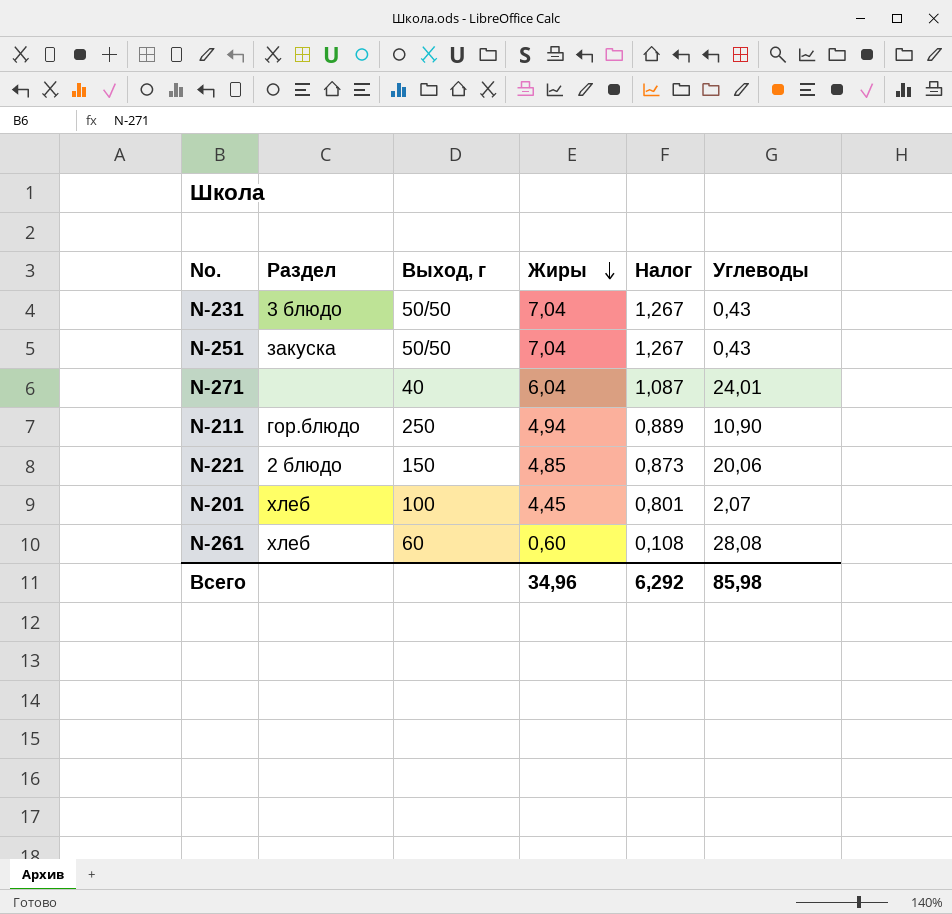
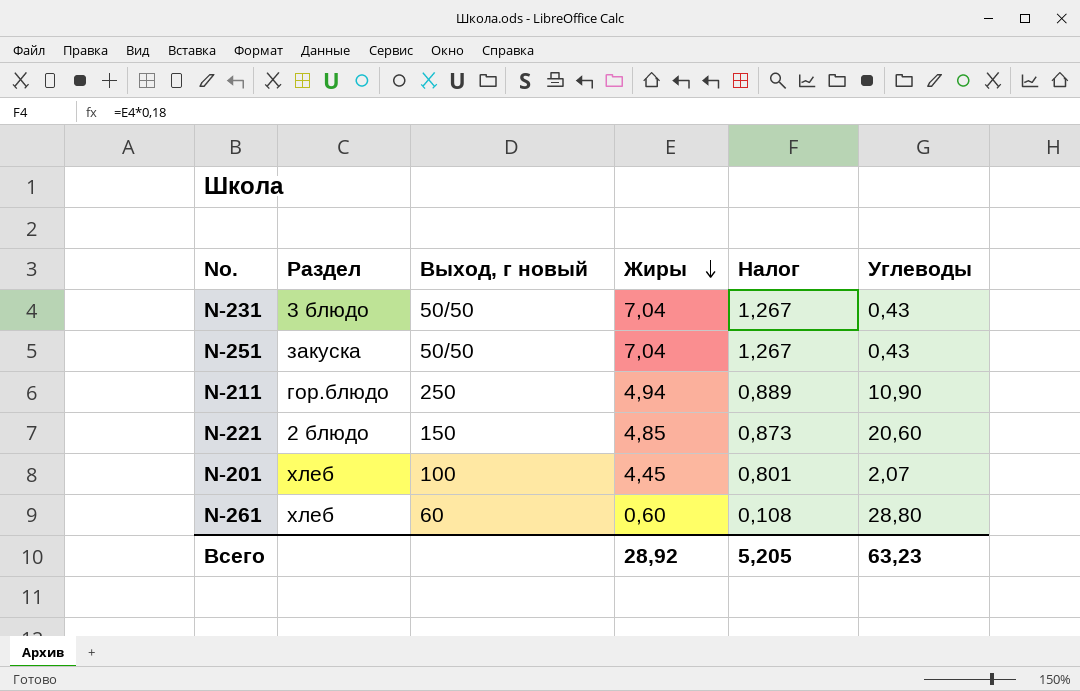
column name: Выход, г -> Выход, г новый
row N-271: none | 40 | 6,04 | 1,087 | 24,01 -> none
N-221 | Углеводы: 20,06 -> 20,60
N-261 | Углеводы: 28,08 -> 28,80
Всего | Жиры: 34,96 -> 28,92
Всего | Налог: 6,292 -> 5,205
Всего | Углеводы: 85,98 -> 63,23

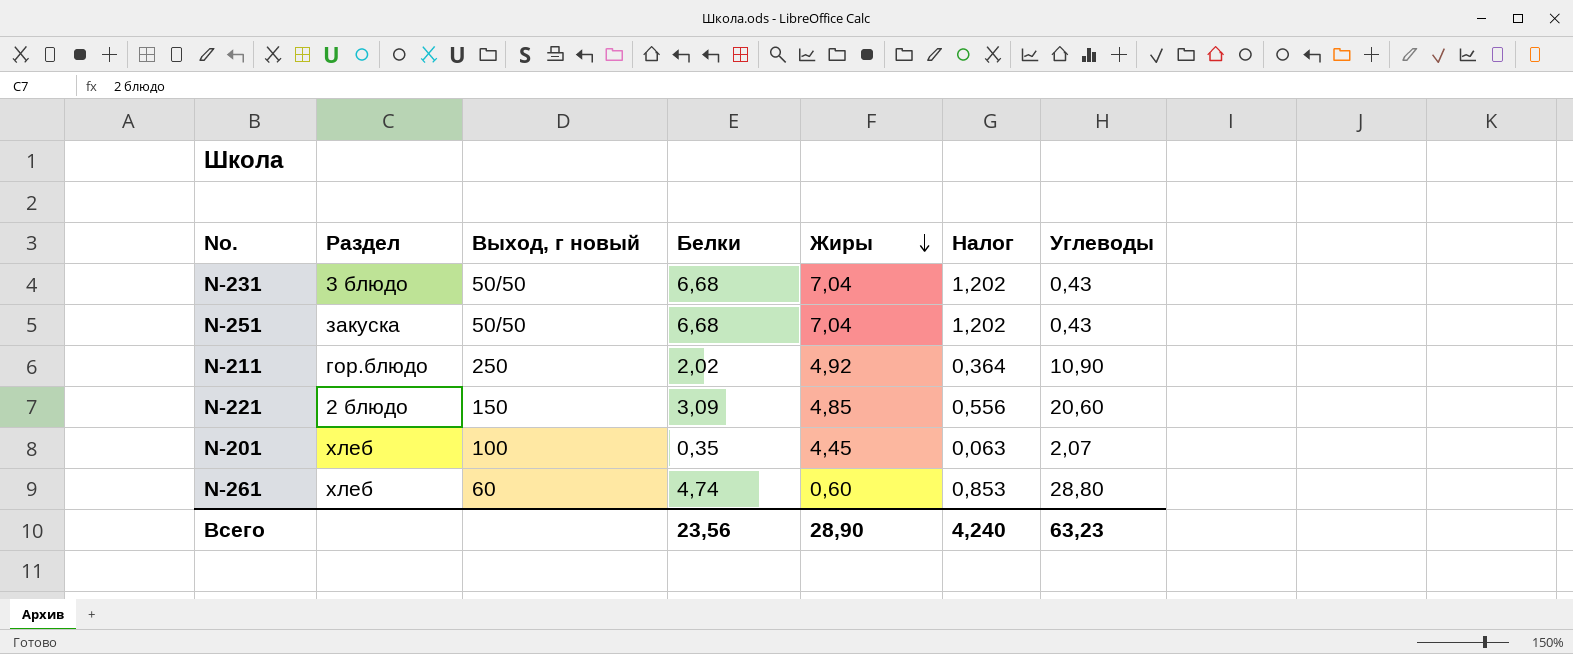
column Белки | position: none -> 4
column Налог | formula: [Жиры] * 0,18 -> [Белки] * 0,18
N-211 | Жиры: 4,94 -> 4,92
Всего | Жиры: 28,92 -> 28,90
Всего | Налог: 5,205 -> 4,240

